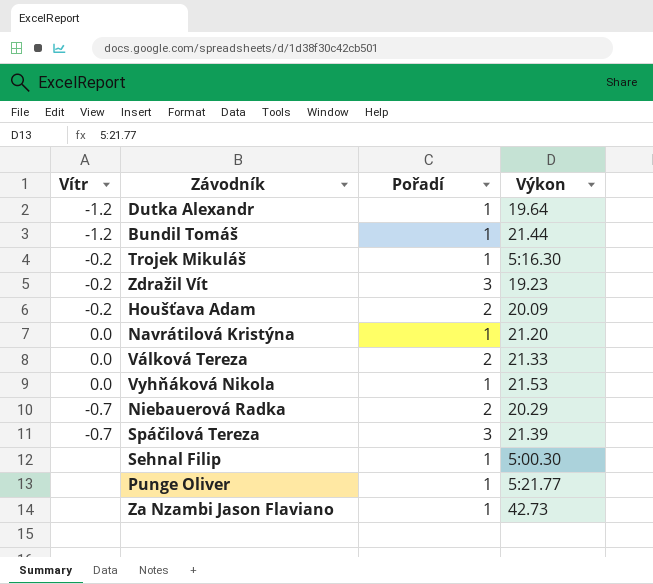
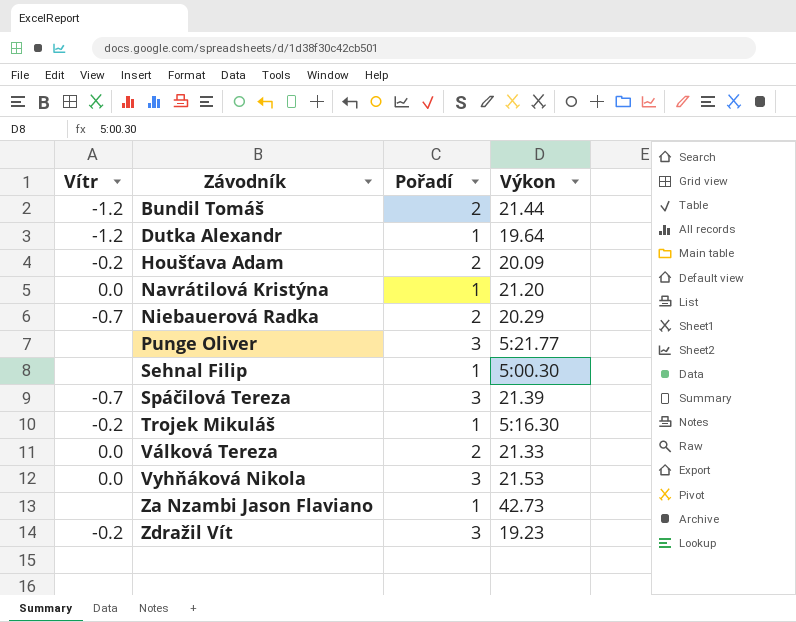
row order: none -> Závodník ascending
Bundil Tomáš | Pořadí: 1 -> 2
Punge Oliver | Pořadí: 1 -> 3
Vyhňáková Nikola | Pořadí: 1 -> 3

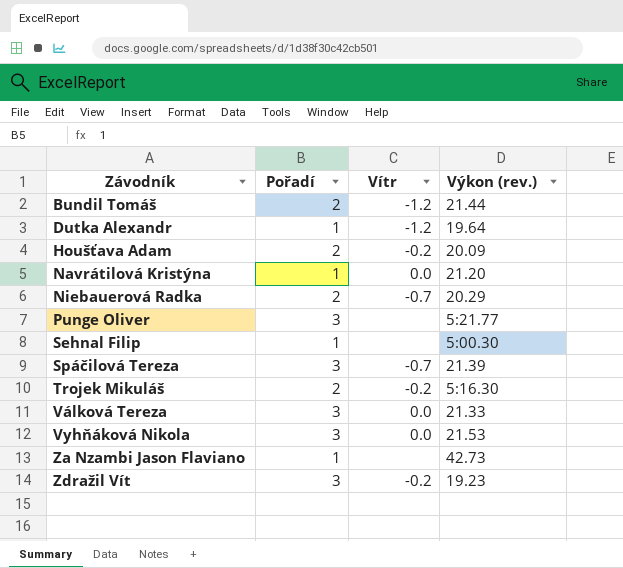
column Vítr | position: 1 -> 3
column name: Výkon -> Výkon (rev.)
Trojek Mikuláš | Pořadí: 1 -> 2
Válková Tereza | Pořadí: 2 -> 3

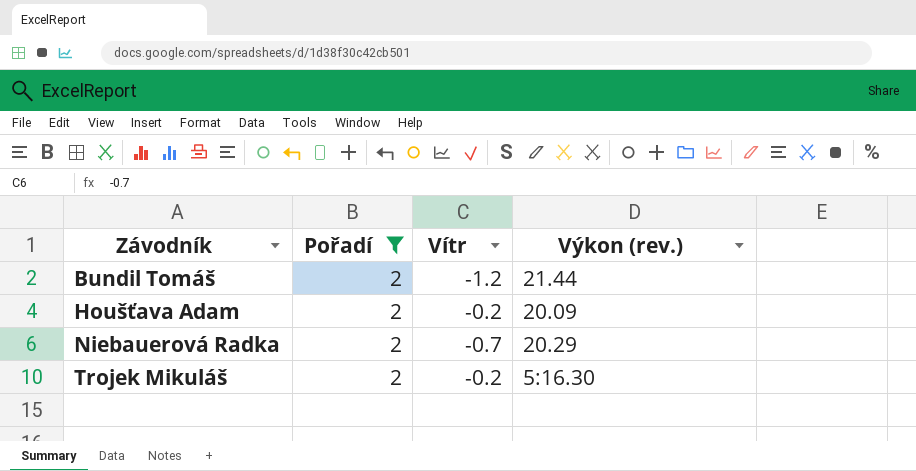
filter: none -> Pořadí = 2

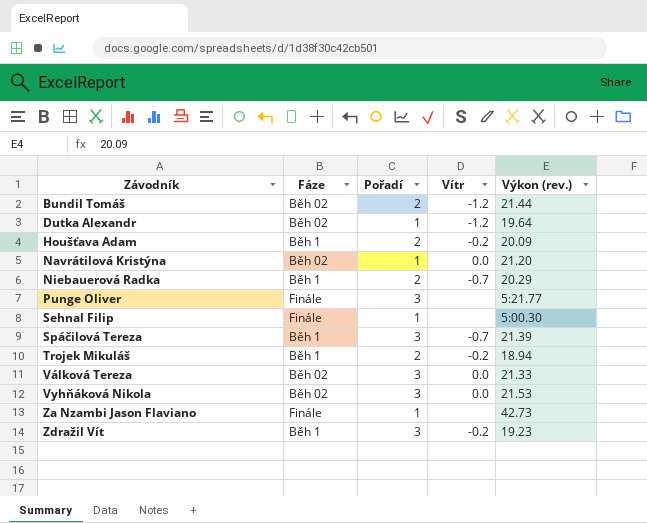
filter: Pořadí = 2 -> none
column Fáze | position: none -> 2
Trojek Mikuláš | Výkon (rev.): 5:16.30 -> 18.94

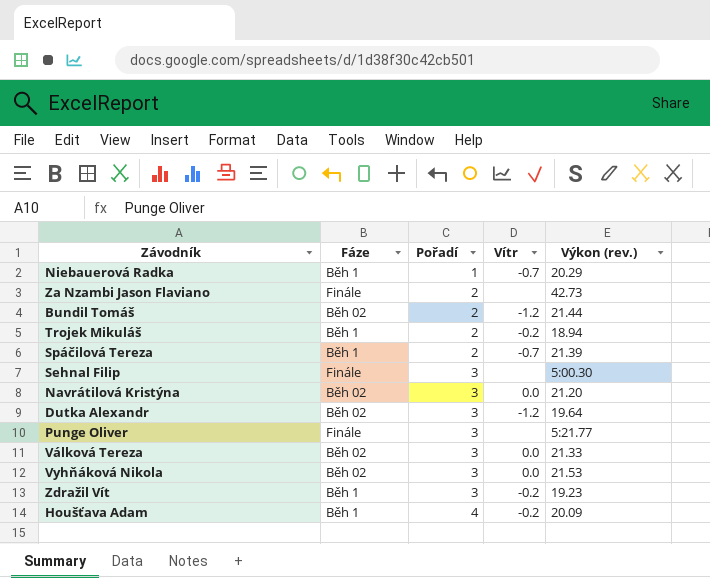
row order: Závodník ascending -> Pořadí ascending
Niebauerová Radka | Pořadí: 2 -> 1
Za Nzambi Jason Flaviano | Pořadí: 1 -> 2
Spáčilová Tereza | Pořadí: 3 -> 2
Sehnal Filip | Pořadí: 1 -> 3
Navrátilová Kristýna | Pořadí: 1 -> 3
Dutka Alexandr | Pořadí: 1 -> 3
Houšťava Adam | Pořadí: 2 -> 4

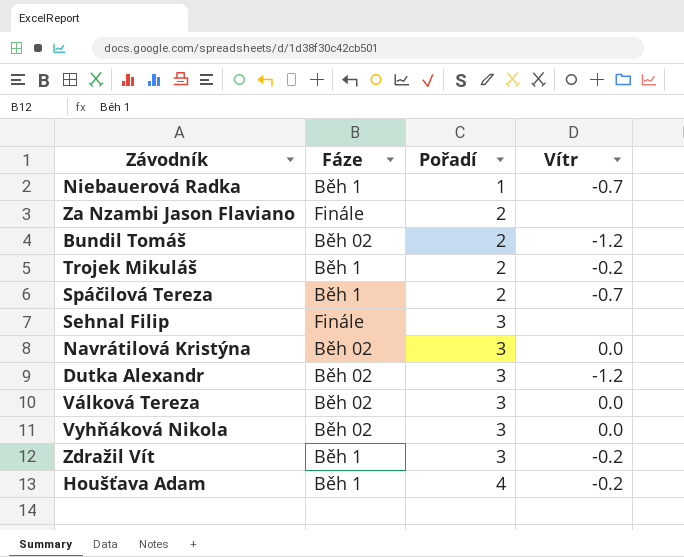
column Výkon (rev.) | position: 5 -> none
row Punge Oliver: Finále | 3 | none | 5:21.77 -> none

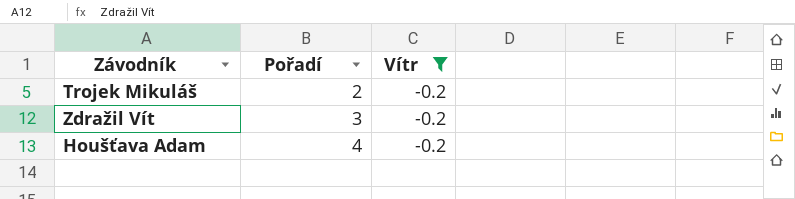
filter: none -> Vítr = -0.2
column Fáze | position: 2 -> none

